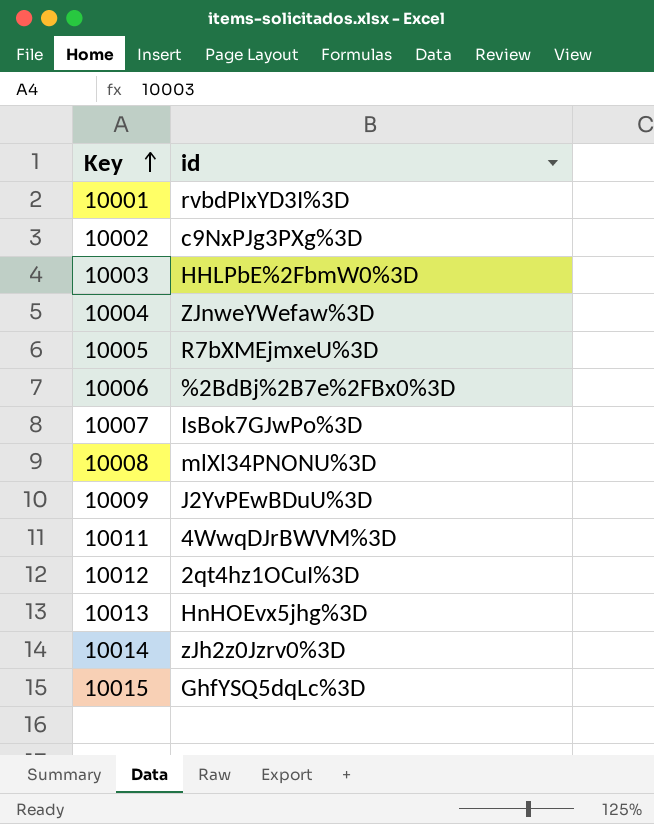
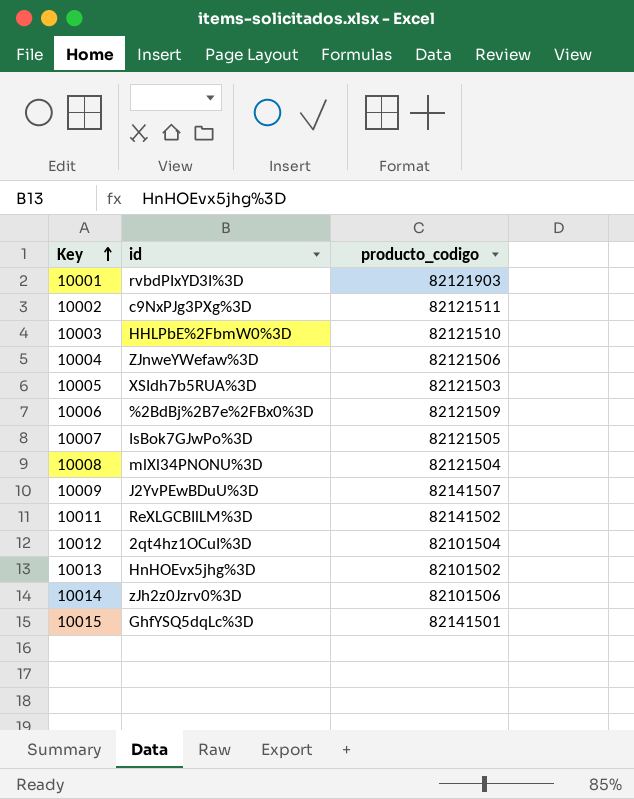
column producto_codigo | position: none -> 3
10005 | id: R7bXMEjmxeU%3D -> XSIdh7b5RUA%3D
10011 | id: 4WwqDJrBWVM%3D -> ReXLGCBIlLM%3D

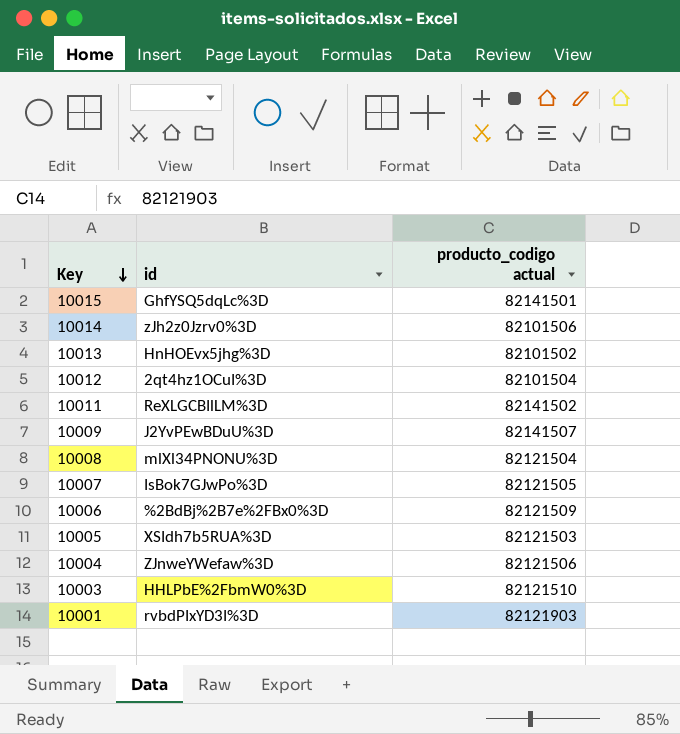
row order: Key ascending -> Key descending
column name: producto_codigo -> producto_codigo actual
row 10002: c9NxPJg3PXg%3D | 82121511 -> none

